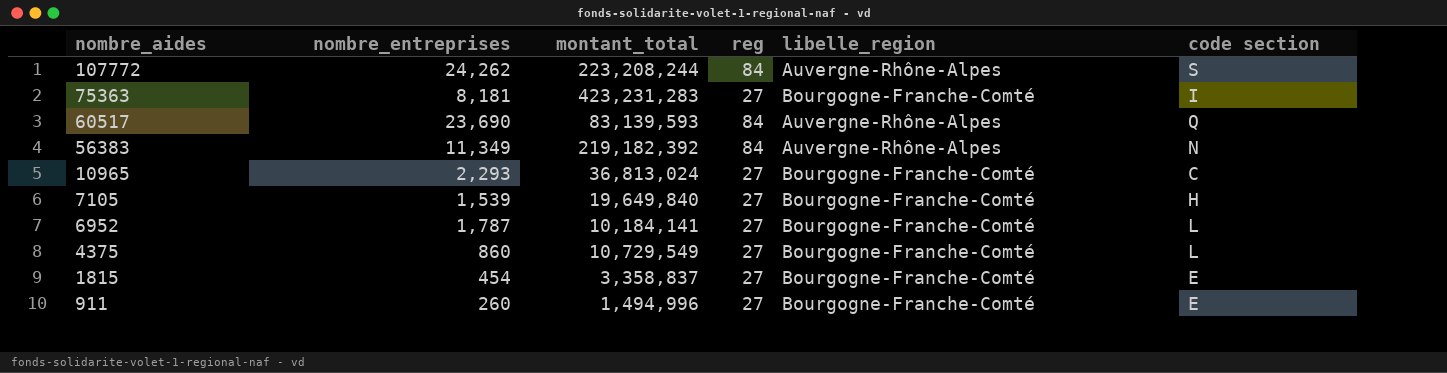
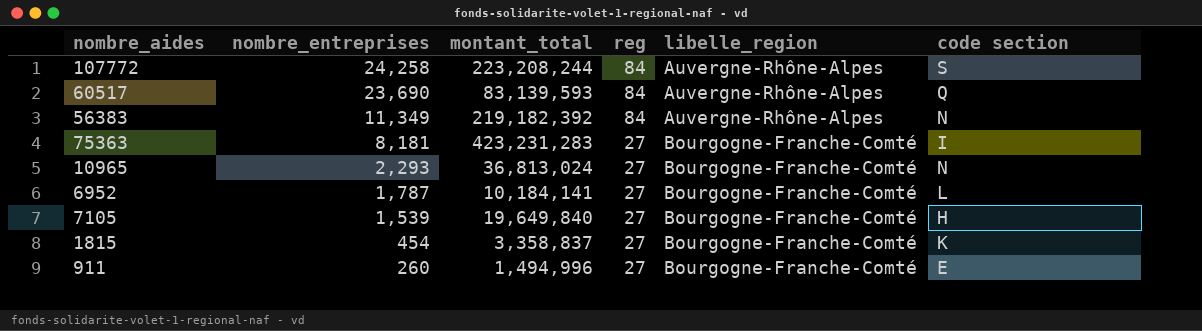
row order: nombre_aides descending -> nombre_entreprises descending
row 4375: 860 | 10,729,549 | 27 | Bourgogne-Franche-Comté | L -> none
107772 | nombre_entreprises: 24,262 -> 24,258
10965 | code section: C -> N
1815 | code section: E -> K

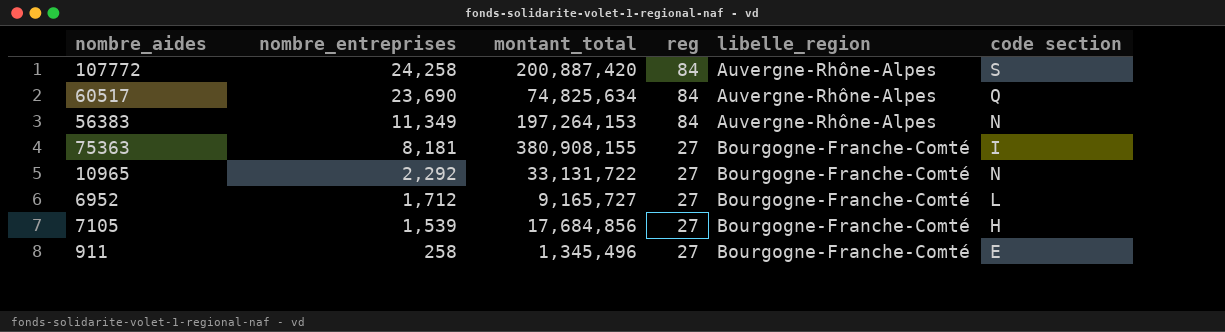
row 1815: 454 | 3,358,837 | 27 | Bourgogne-Franche-Comté | K -> none
107772 | montant_total: 223,208,244 -> 200,887,420
60517 | montant_total: 83,139,593 -> 74,825,634
56383 | montant_total: 219,182,392 -> 197,264,153
75363 | montant_total: 423,231,283 -> 380,908,155
10965 | nombre_entreprises: 2,293 -> 2,292
10965 | montant_total: 36,813,024 -> 33,131,722
6952 | nombre_entreprises: 1,787 -> 1,712
6952 | montant_total: 10,184,141 -> 9,165,727
7105 | montant_total: 19,649,840 -> 17,684,856
911 | nombre_entreprises: 260 -> 258
911 | montant_total: 1,494,996 -> 1,345,496

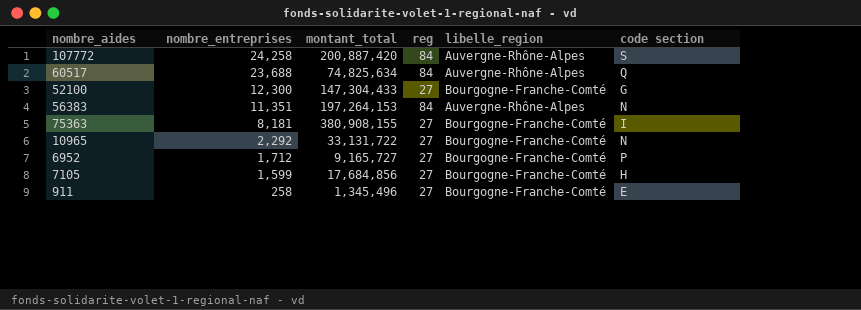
60517 | nombre_entreprises: 23,690 -> 23,688
row 52100: none -> 12,300 | 147,304,433 | 27 | Bourgogne-Franche-Comté | G
56383 | nombre_entreprises: 11,349 -> 11,351
6952 | code section: L -> P
7105 | nombre_entreprises: 1,539 -> 1,599

